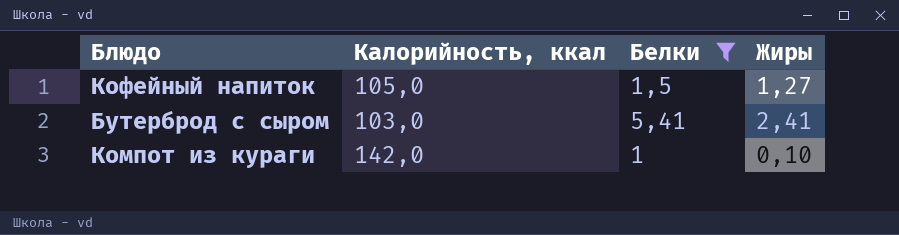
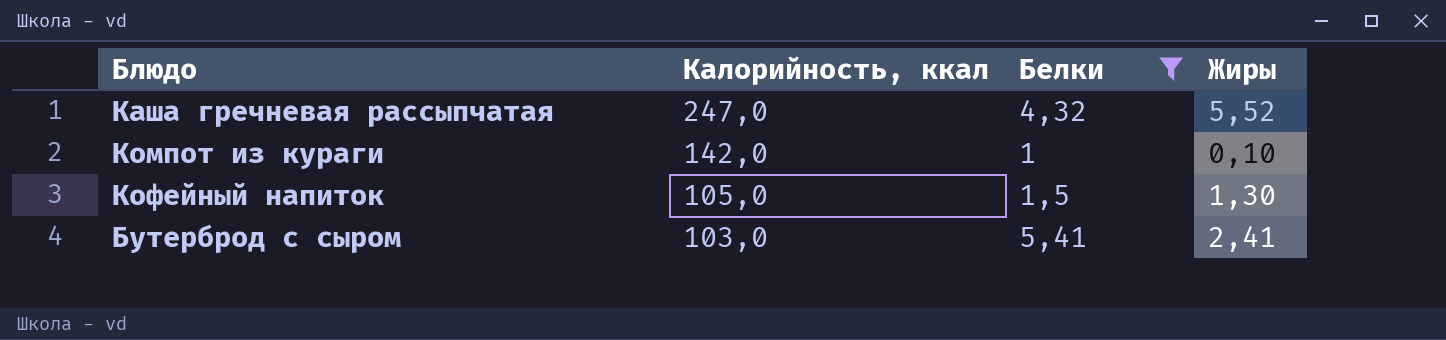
row order: none -> Калорийность, ккал descending
row Каша гречневая рассыпчатая: none -> 247,0 | 4,32 | 5,52
Кофейный напиток | Жиры: 1,27 -> 1,30

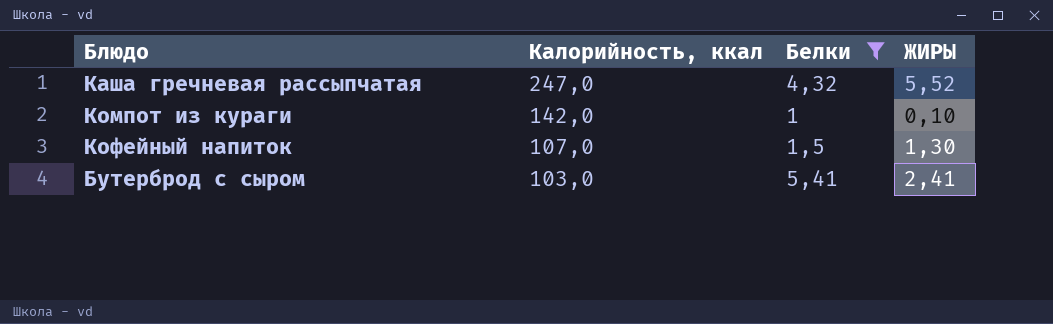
column name: Жиры -> ЖИРЫ
Кофейный напиток | Калорийность, ккал: 105,0 -> 107,0

